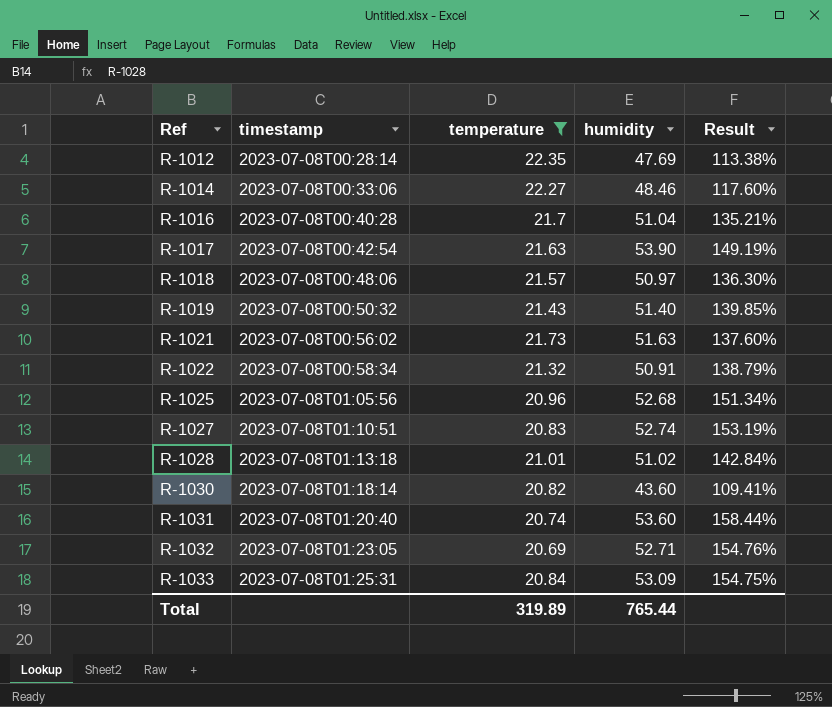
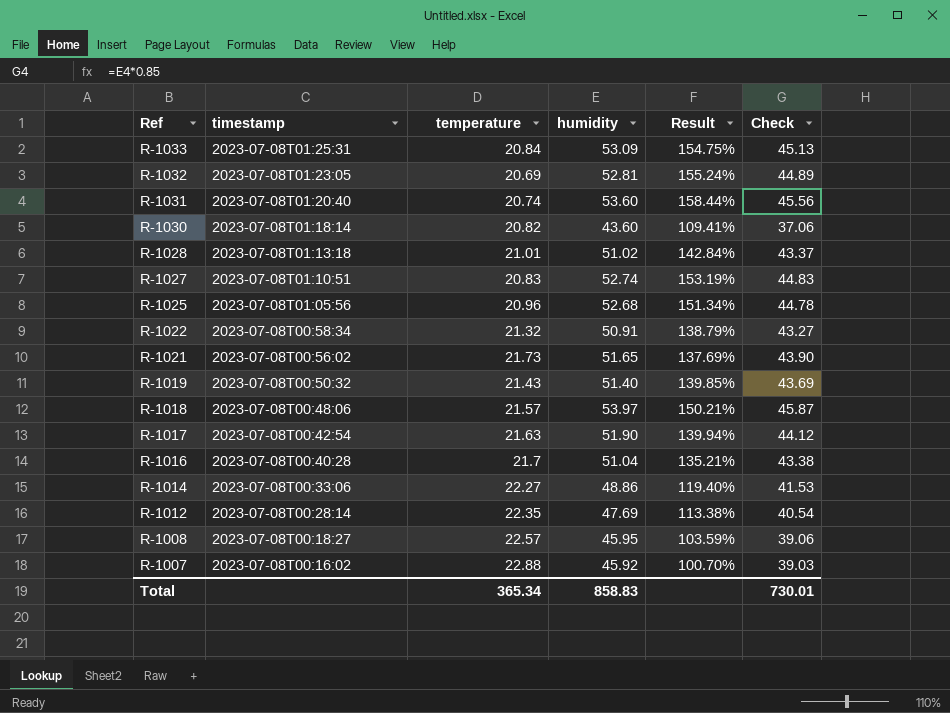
filter: temperature <= 22.35 -> none
row order: Ref ascending -> Ref descending
column Check | formula: none -> [humidity] * 0.85
R-1032 | humidity: 52.71 -> 52.81
R-1032 | Result: 154.76% -> 155.24%
R-1021 | humidity: 51.63 -> 51.65
R-1021 | Result: 137.60% -> 137.69%
R-1018 | humidity: 50.97 -> 53.97
R-1018 | Result: 136.30% -> 150.21%
R-1017 | humidity: 53.90 -> 51.90
R-1017 | Result: 149.19% -> 139.94%
R-1014 | humidity: 48.46 -> 48.86
R-1014 | Result: 117.60% -> 119.40%
Total | temperature: 319.89 -> 365.34
Total | humidity: 765.44 -> 858.83

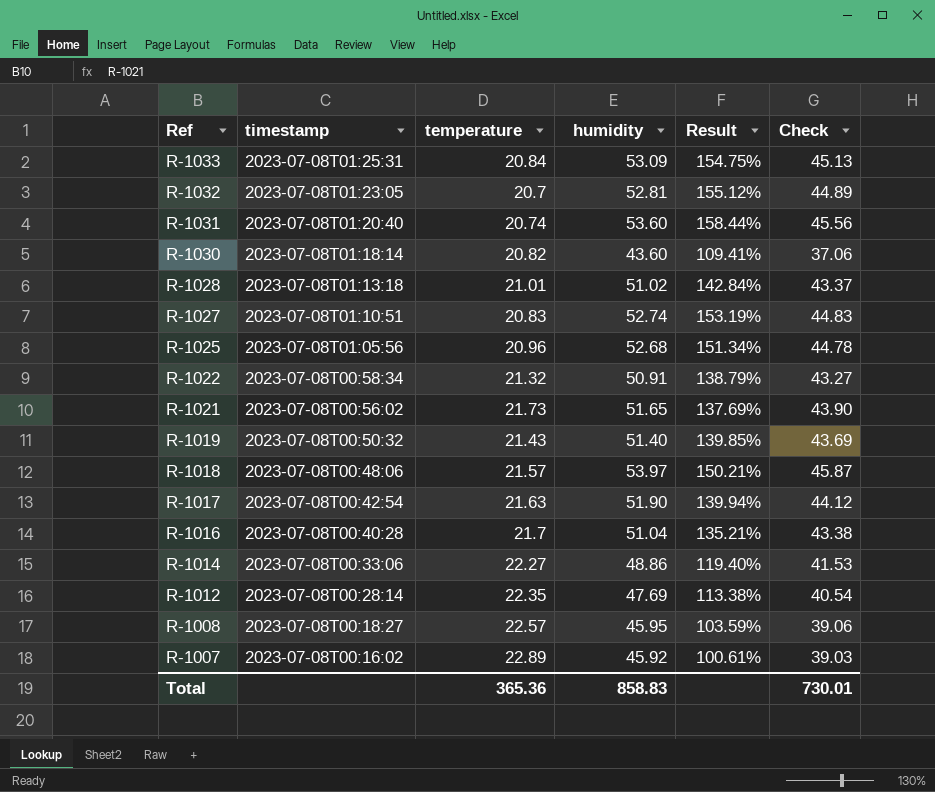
R-1032 | temperature: 20.69 -> 20.7
R-1032 | Result: 155.24% -> 155.12%
R-1007 | temperature: 22.88 -> 22.89
R-1007 | Result: 100.70% -> 100.61%
Total | temperature: 365.34 -> 365.36

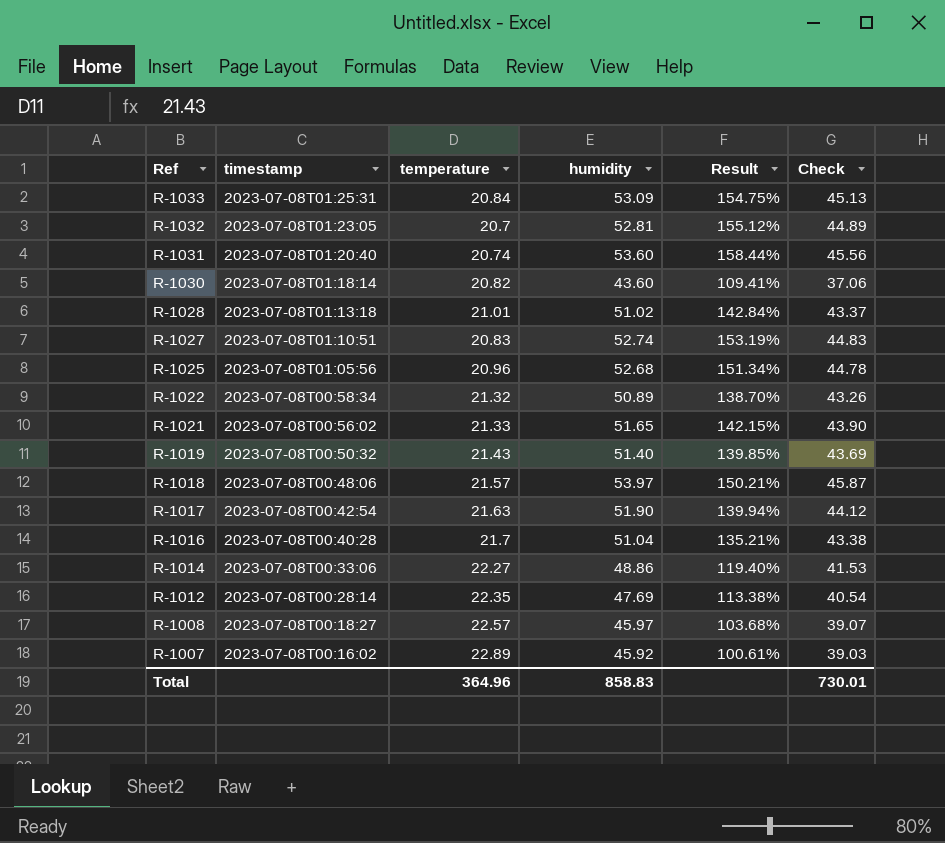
R-1022 | humidity: 50.91 -> 50.89
R-1022 | Result: 138.79% -> 138.70%
R-1022 | Check: 43.27 -> 43.26
R-1021 | temperature: 21.73 -> 21.33
R-1021 | Result: 137.69% -> 142.15%
R-1008 | humidity: 45.95 -> 45.97
R-1008 | Result: 103.59% -> 103.68%
R-1008 | Check: 39.06 -> 39.07
Total | temperature: 365.36 -> 364.96

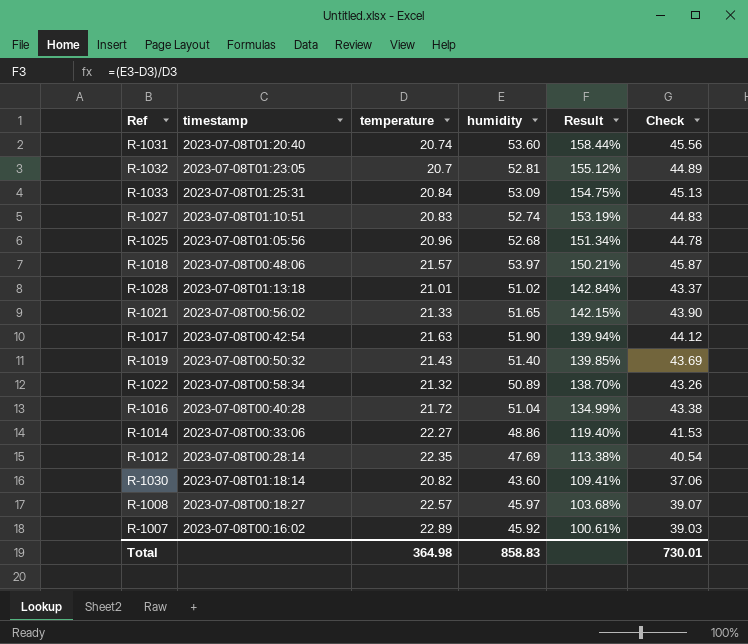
row order: Ref descending -> Result descending
R-1016 | temperature: 21.7 -> 21.72
R-1016 | Result: 135.21% -> 134.99%
Total | temperature: 364.96 -> 364.98

